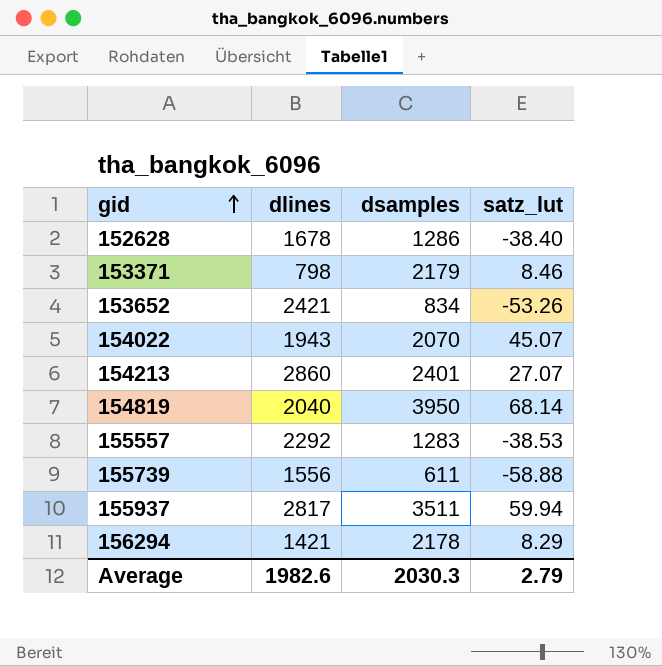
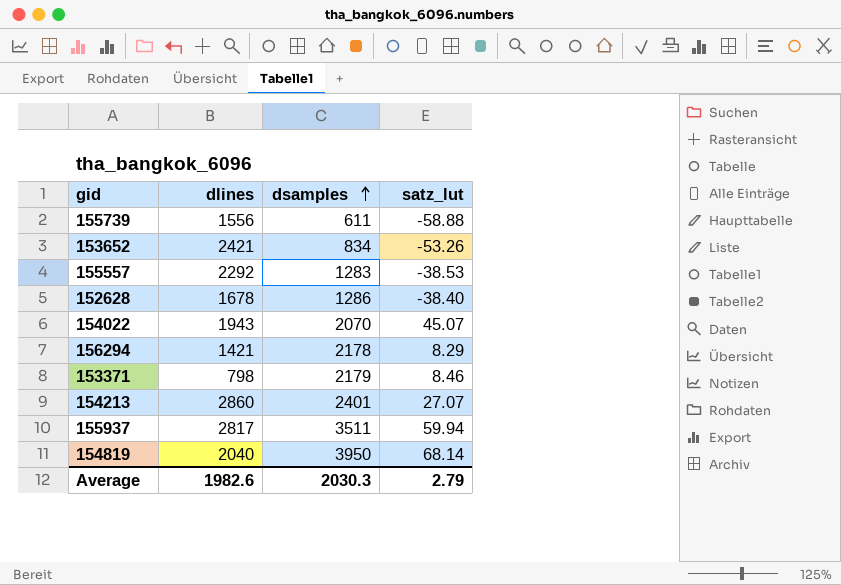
row order: gid ascending -> dsamples ascending

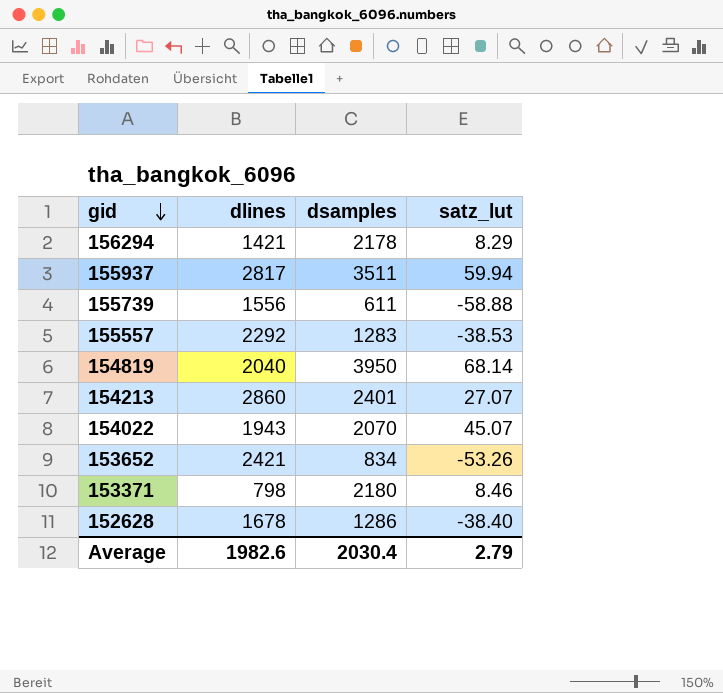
row order: dsamples ascending -> gid descending
153371 | dsamples: 2179 -> 2180
Average | dsamples: 2030.3 -> 2030.4

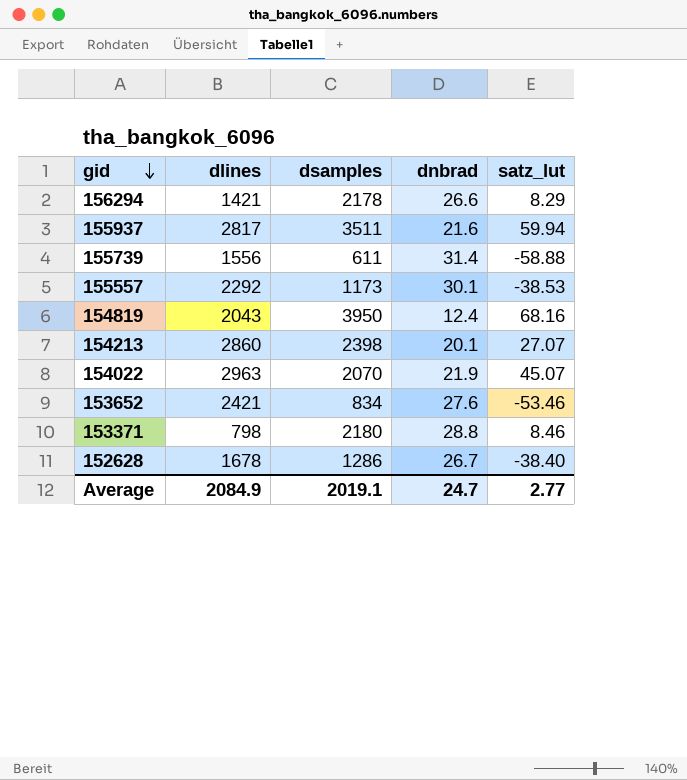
column dnbrad | position: none -> 4
155557 | dsamples: 1283 -> 1173
154819 | dlines: 2040 -> 2043
154819 | satz_lut: 68.14 -> 68.16
154213 | dsamples: 2401 -> 2398
154022 | dlines: 1943 -> 2963
153652 | satz_lut: -53.26 -> -53.46
Average | dlines: 1982.6 -> 2084.9
Average | dsamples: 2030.4 -> 2019.1
Average | satz_lut: 2.79 -> 2.77

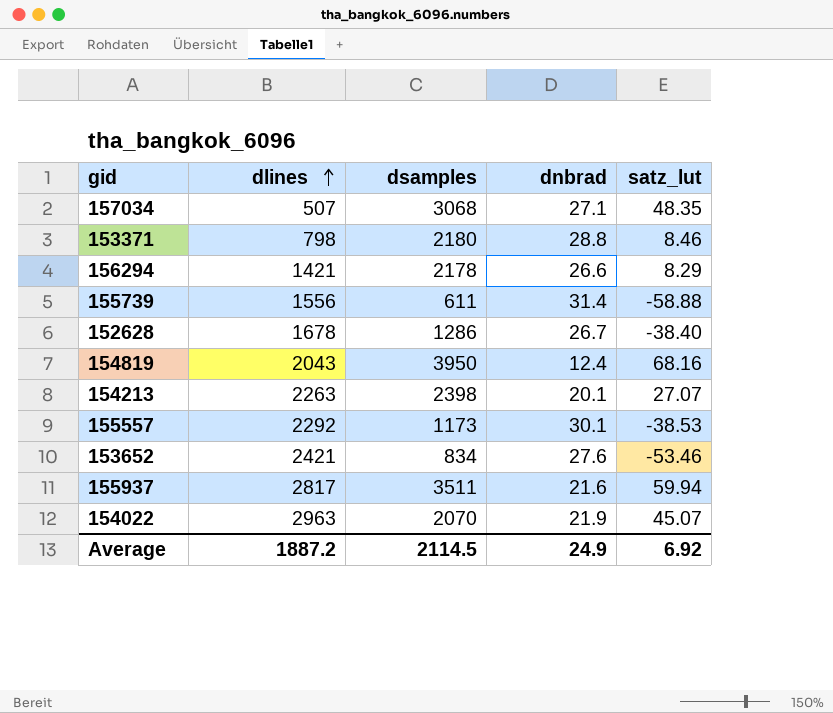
row order: gid descending -> dlines ascending
row 157034: none -> 507 | 3068 | 27.1 | 48.35
154213 | dlines: 2860 -> 2263
Average | dlines: 2084.9 -> 1887.2
Average | dsamples: 2019.1 -> 2114.5
Average | dnbrad: 24.7 -> 24.9
Average | satz_lut: 2.77 -> 6.92

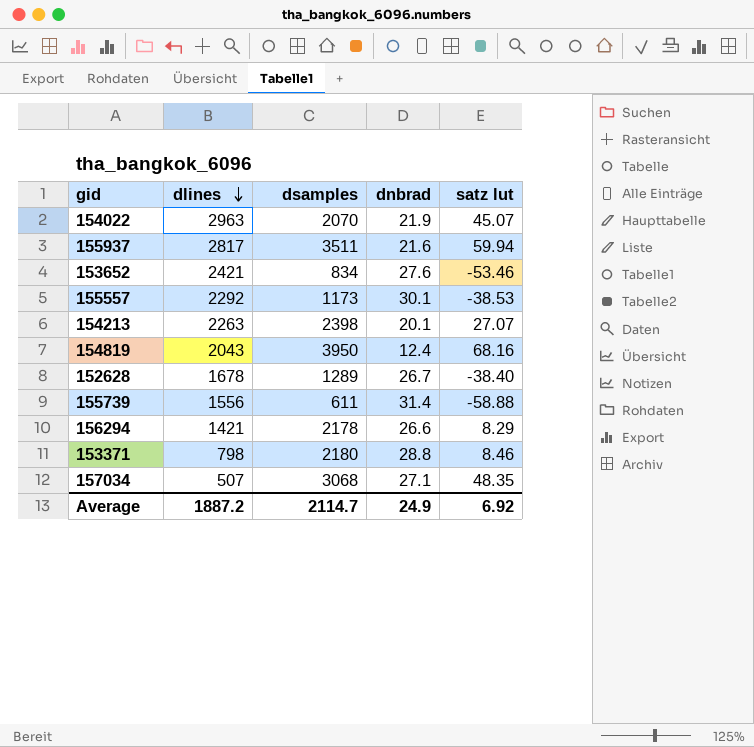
row order: dlines ascending -> dlines descending
column name: satz_lut -> satz lut
152628 | dsamples: 1286 -> 1289
Average | dsamples: 2114.5 -> 2114.7

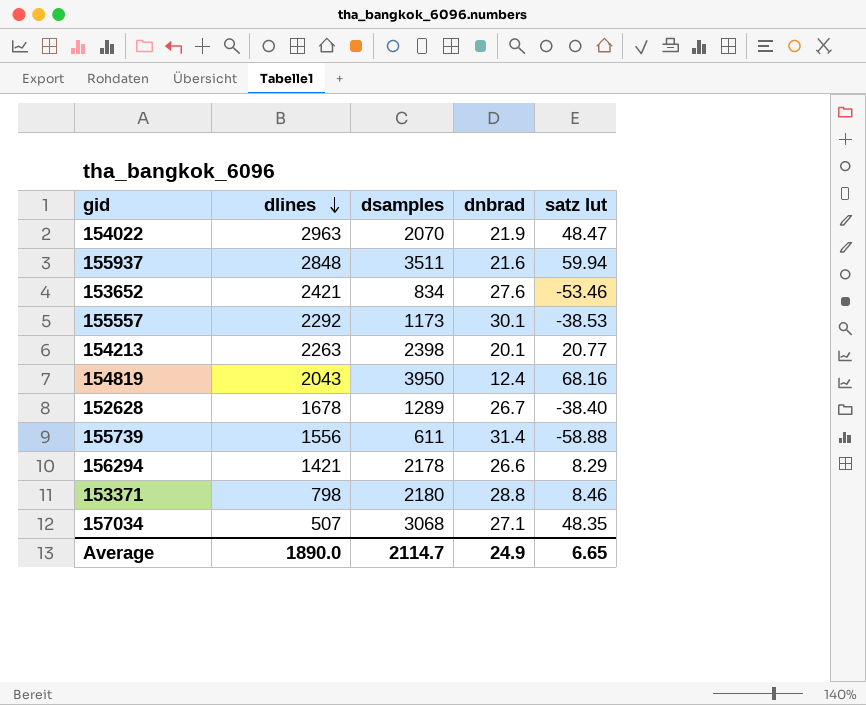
154022 | satz lut: 45.07 -> 48.47
155937 | dlines: 2817 -> 2848
154213 | satz lut: 27.07 -> 20.77
Average | dlines: 1887.2 -> 1890.0
Average | satz lut: 6.92 -> 6.65

